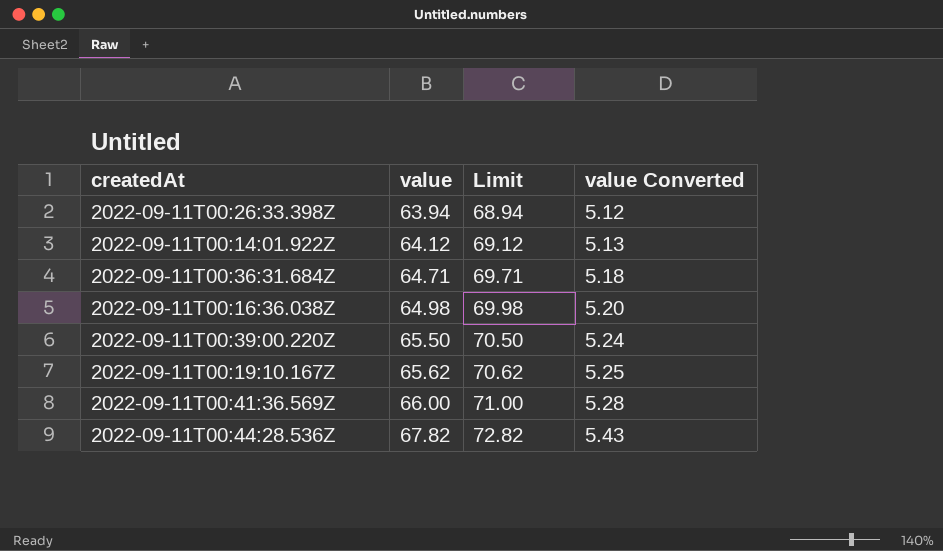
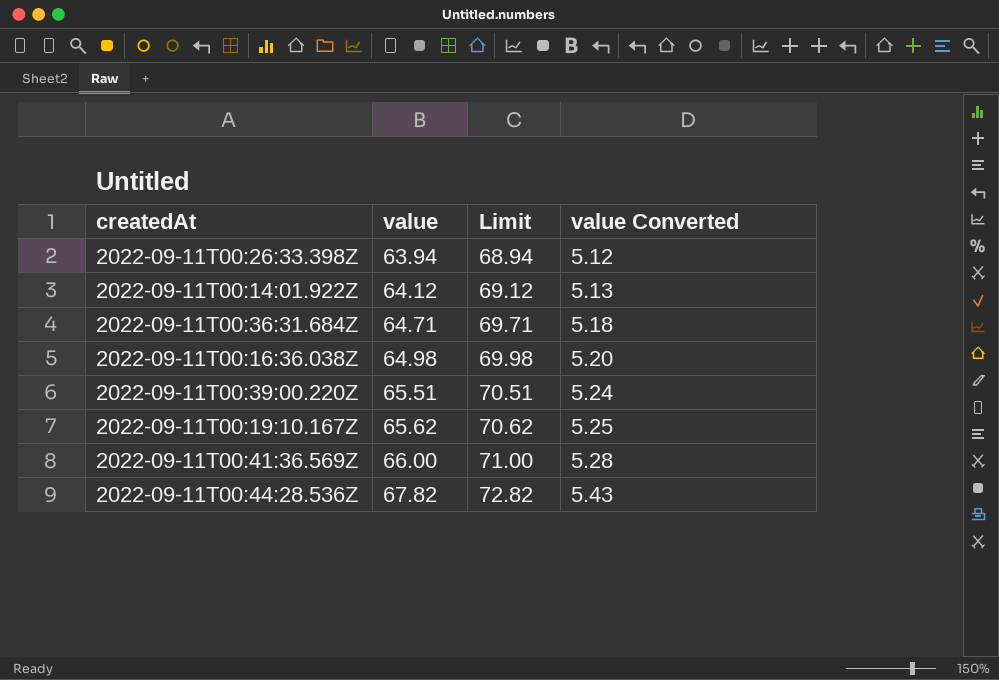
2022-09-11T00:39:00.220Z | value: 65.50 -> 65.51
2022-09-11T00:39:00.220Z | Limit: 70.50 -> 70.51

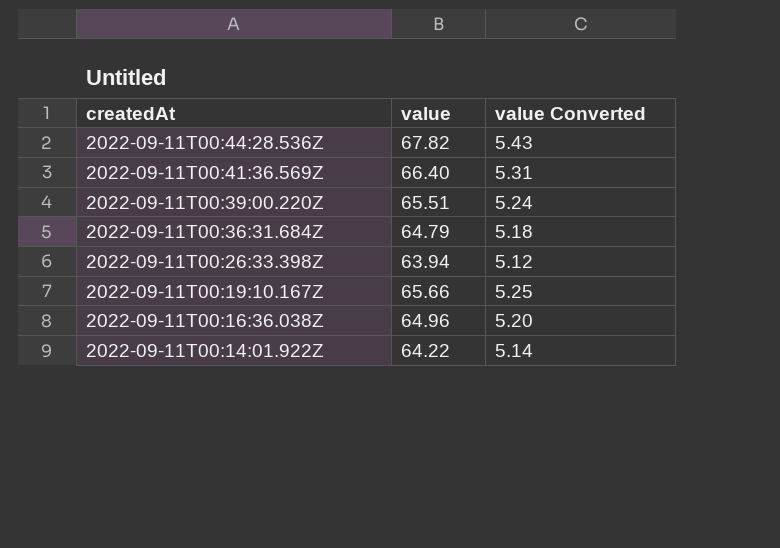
row order: value ascending -> createdAt descending
column Limit | formula: [value] + 5 -> none
2022-09-11T00:41:36.569Z | value: 66.00 -> 66.40
2022-09-11T00:41:36.569Z | value Converted: 5.28 -> 5.31
2022-09-11T00:36:31.684Z | value: 64.71 -> 64.79
2022-09-11T00:19:10.167Z | value: 65.62 -> 65.66
2022-09-11T00:16:36.038Z | value: 64.98 -> 64.96
2022-09-11T00:14:01.922Z | value: 64.12 -> 64.22
2022-09-11T00:14:01.922Z | value Converted: 5.13 -> 5.14

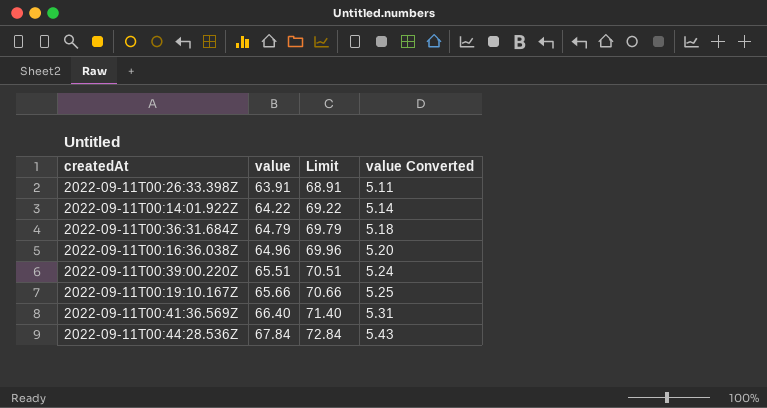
row order: createdAt descending -> value ascending
column Limit | formula: none -> [value] + 5
2022-09-11T00:26:33.398Z | value: 63.94 -> 63.91
2022-09-11T00:26:33.398Z | value Converted: 5.12 -> 5.11
2022-09-11T00:44:28.536Z | value: 67.82 -> 67.84

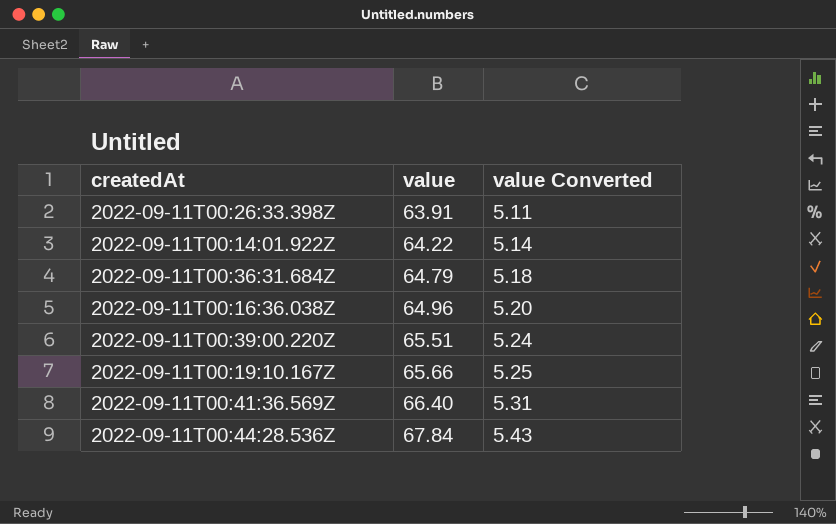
column Limit | formula: [value] + 5 -> none

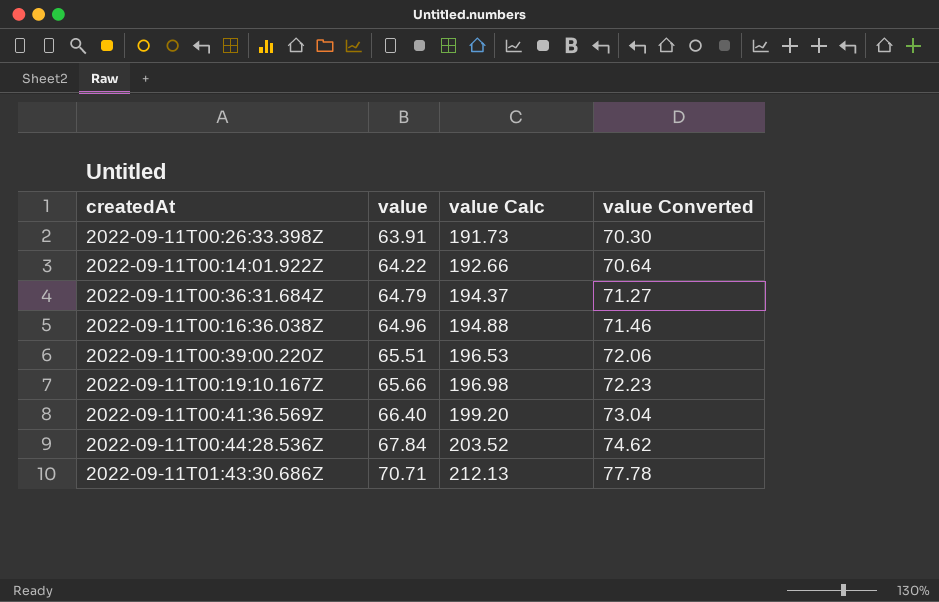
column value Calc | formula: none -> [value] * 3
column value Converted | formula: [value] * 0.08 -> [value] * 1.1
row 2022-09-11T01:43:30.686Z: none -> 70.71 | 212.13 | 77.78

